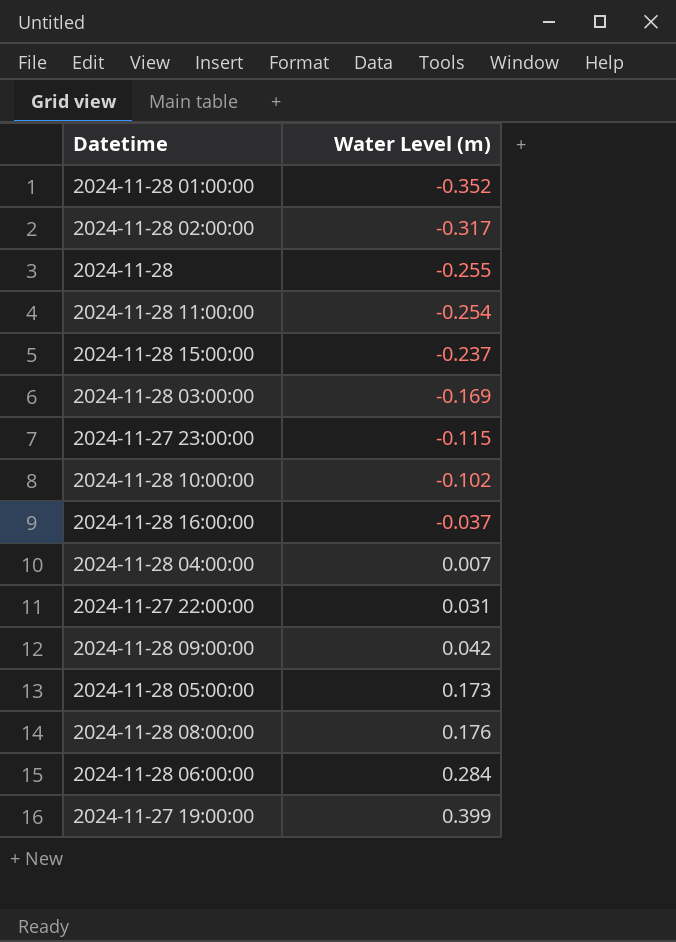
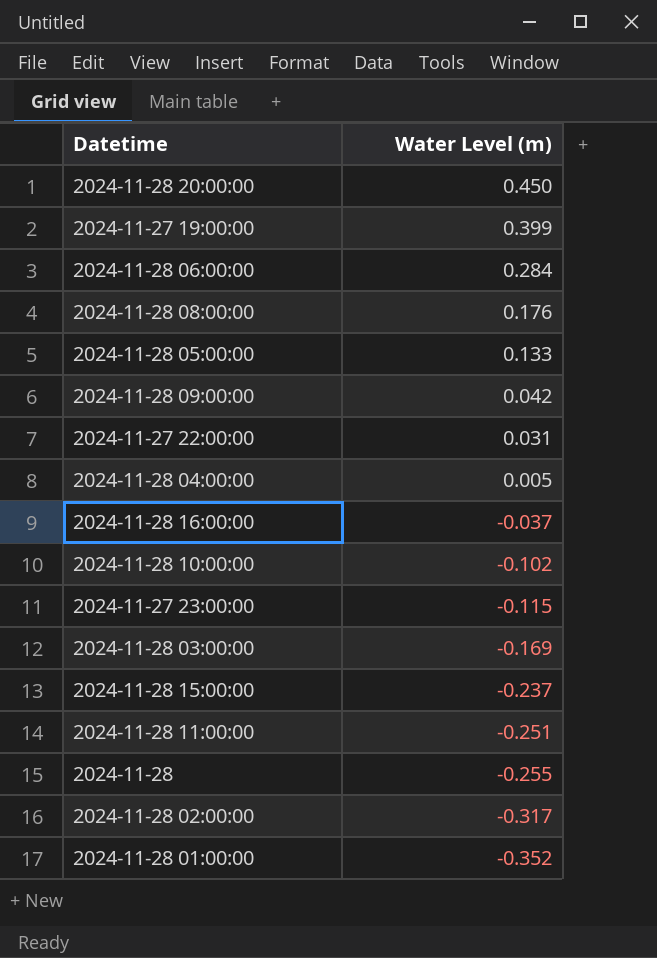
row order: Water Level (m) ascending -> Water Level (m) descending
row 2024-11-28 20:00:00: none -> 0.450
2024-11-28 05:00:00 | Water Level (m): 0.173 -> 0.133
2024-11-28 04:00:00 | Water Level (m): 0.007 -> 0.005
2024-11-28 11:00:00 | Water Level (m): -0.254 -> -0.251

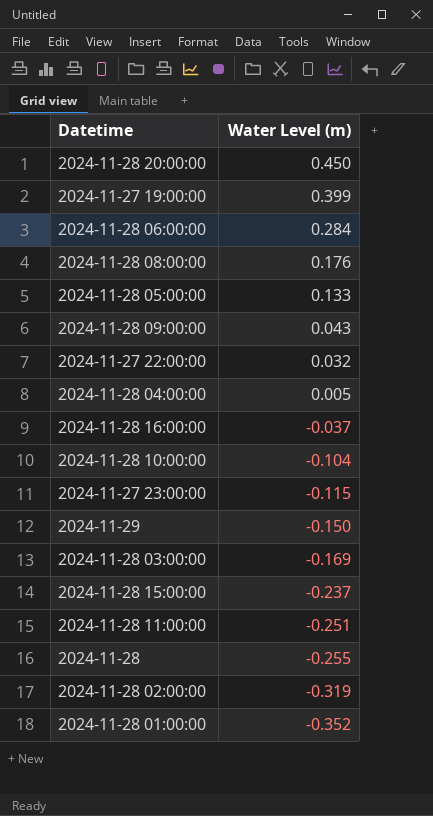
2024-11-28 09:00:00 | Water Level (m): 0.042 -> 0.043
2024-11-27 22:00:00 | Water Level (m): 0.031 -> 0.032
2024-11-28 10:00:00 | Water Level (m): -0.102 -> -0.104
row 2024-11-29: none -> -0.150
2024-11-28 02:00:00 | Water Level (m): -0.317 -> -0.319

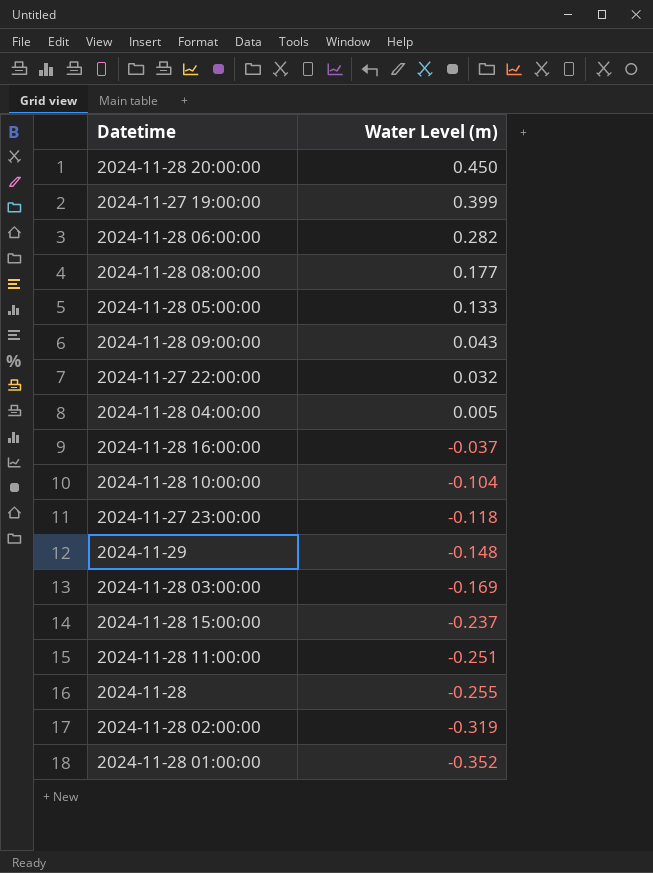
2024-11-28 06:00:00 | Water Level (m): 0.284 -> 0.282
2024-11-28 08:00:00 | Water Level (m): 0.176 -> 0.177
2024-11-27 23:00:00 | Water Level (m): -0.115 -> -0.118
2024-11-29 | Water Level (m): -0.150 -> -0.148

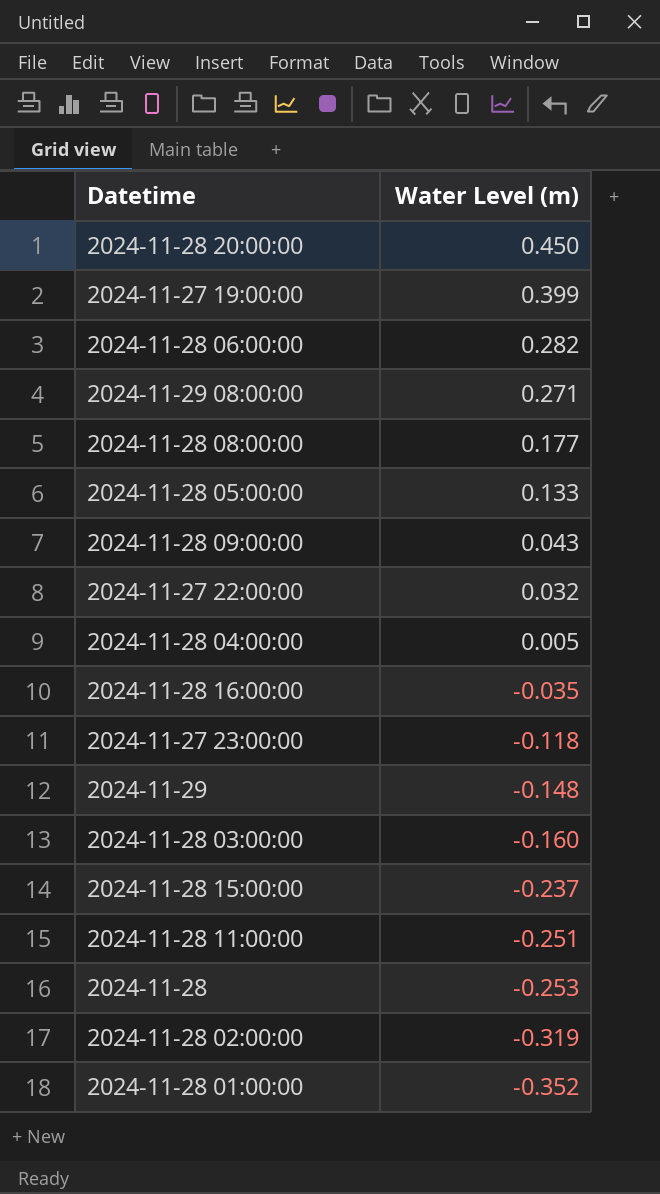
row 2024-11-28 10:00:00: -0.104 -> none
row 2024-11-29 08:00:00: none -> 0.271
2024-11-28 16:00:00 | Water Level (m): -0.037 -> -0.035
2024-11-28 03:00:00 | Water Level (m): -0.169 -> -0.160
2024-11-28 | Water Level (m): -0.255 -> -0.253

